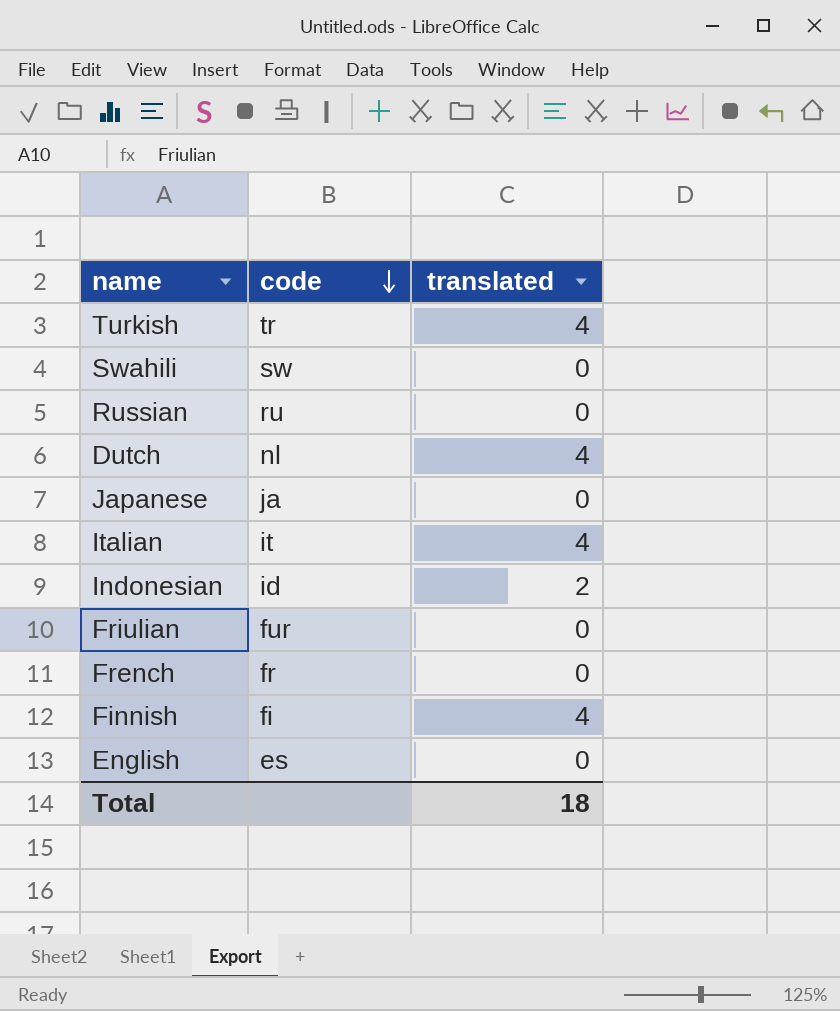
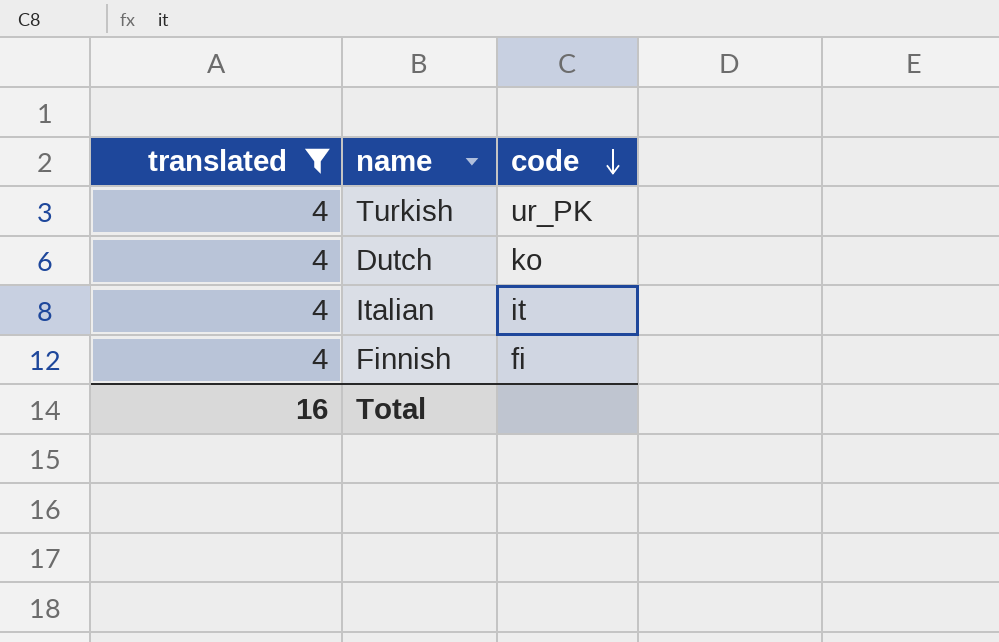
filter: none -> translated = 4
column translated | position: 3 -> 1
Turkish | code: tr -> ur_PK
Dutch | code: nl -> ko
Total | translated: 18 -> 16

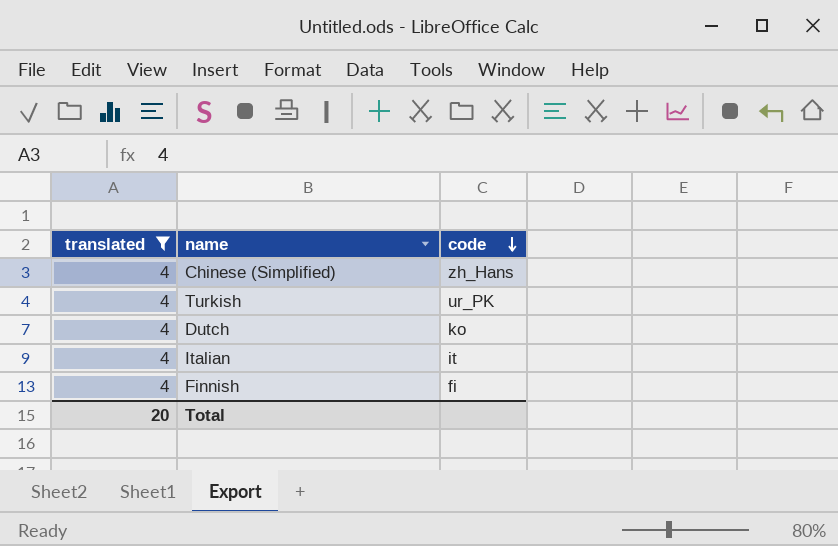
row Chinese (Simplified): none -> 4 | zh_Hans
Total | translated: 16 -> 20

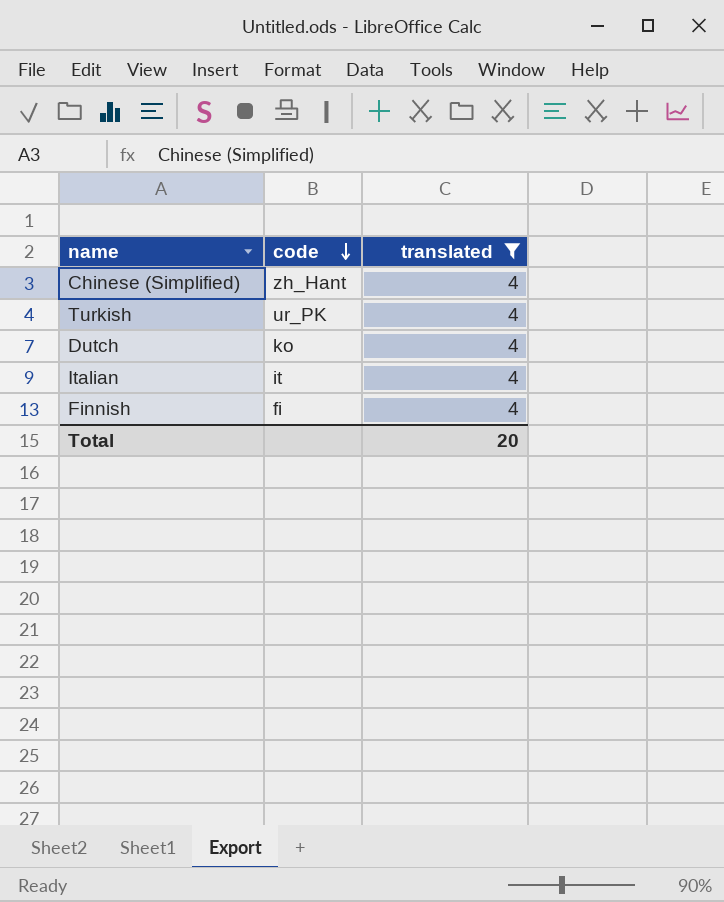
column translated | position: 1 -> 3
Chinese (Simplified) | code: zh_Hans -> zh_Hant

